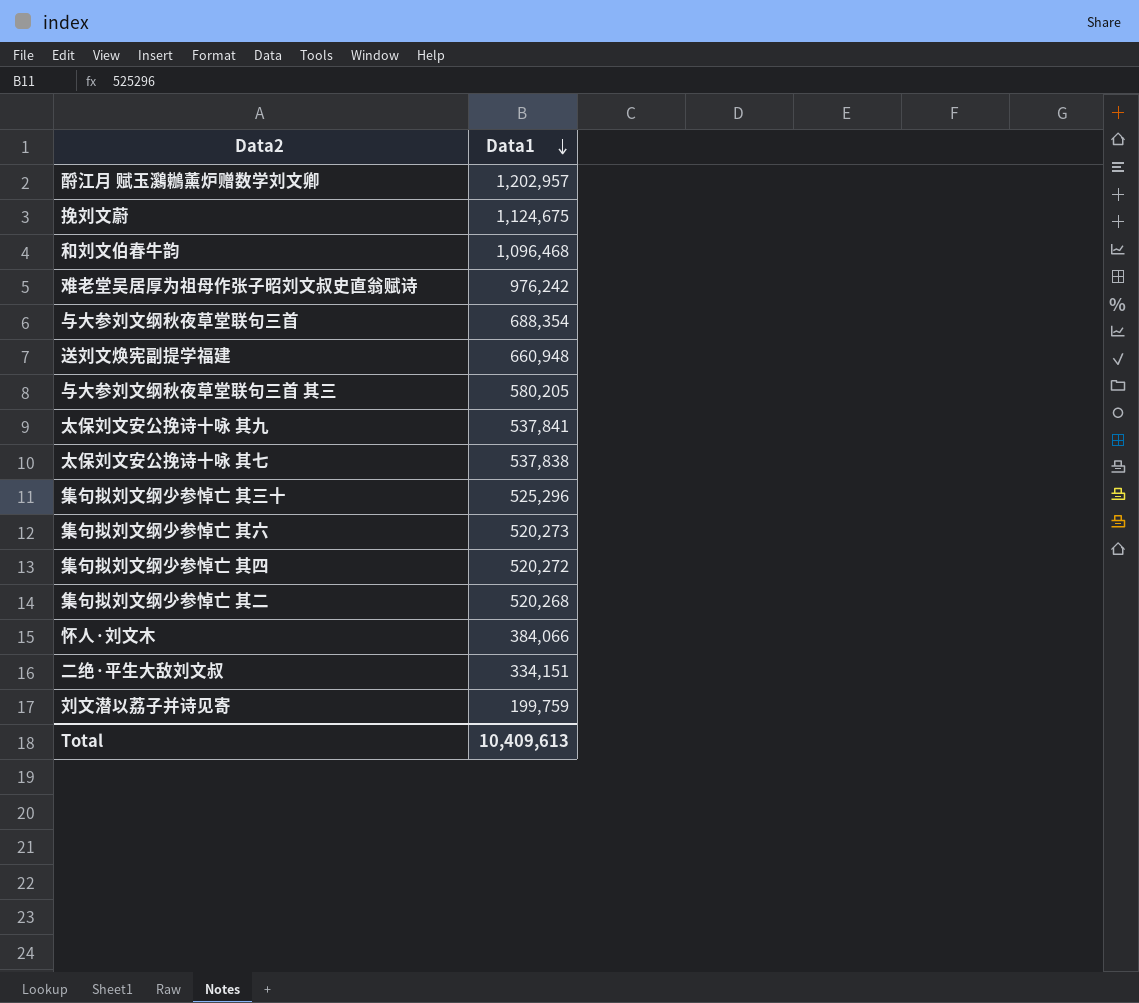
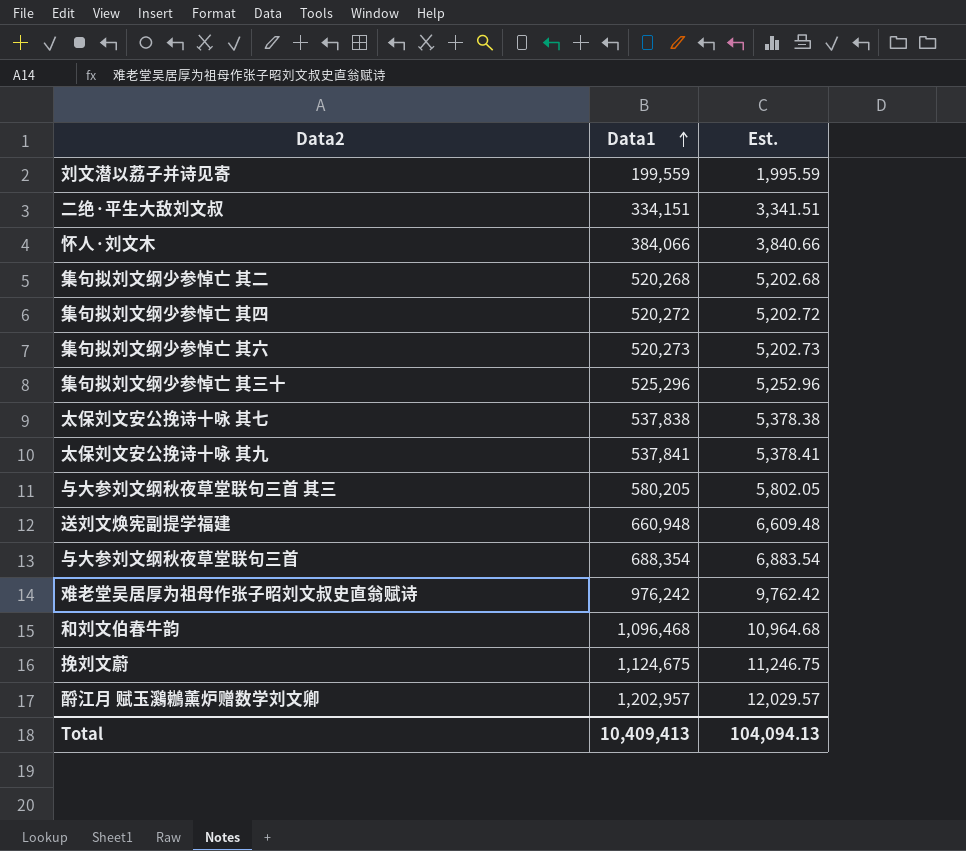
row order: Data1 descending -> Data1 ascending
column Est. | formula: none -> [Data1] * 0.01
刘文潜以荔子并诗见寄 | Data1: 199,759 -> 199,559
Total | Data1: 10,409,613 -> 10,409,413

